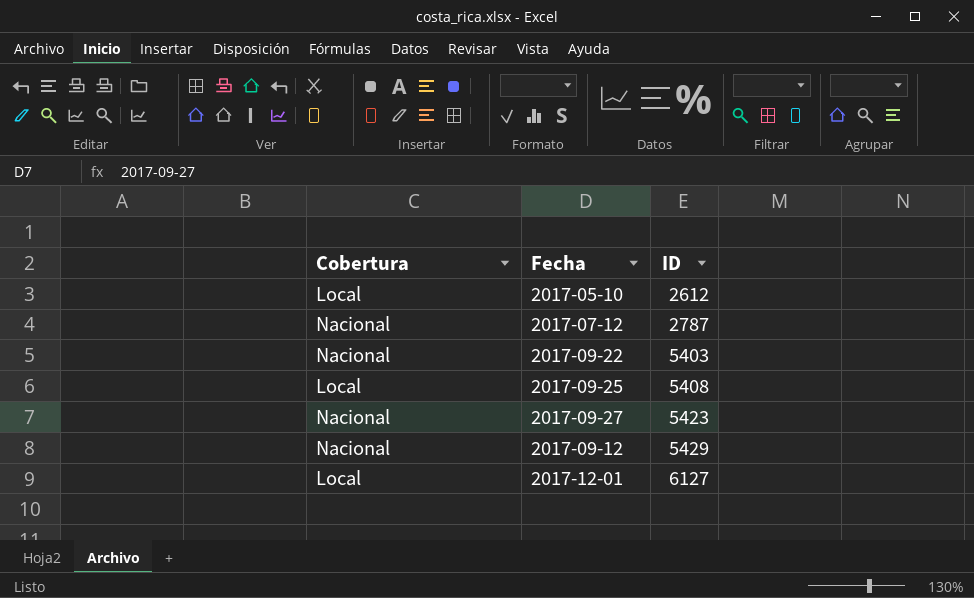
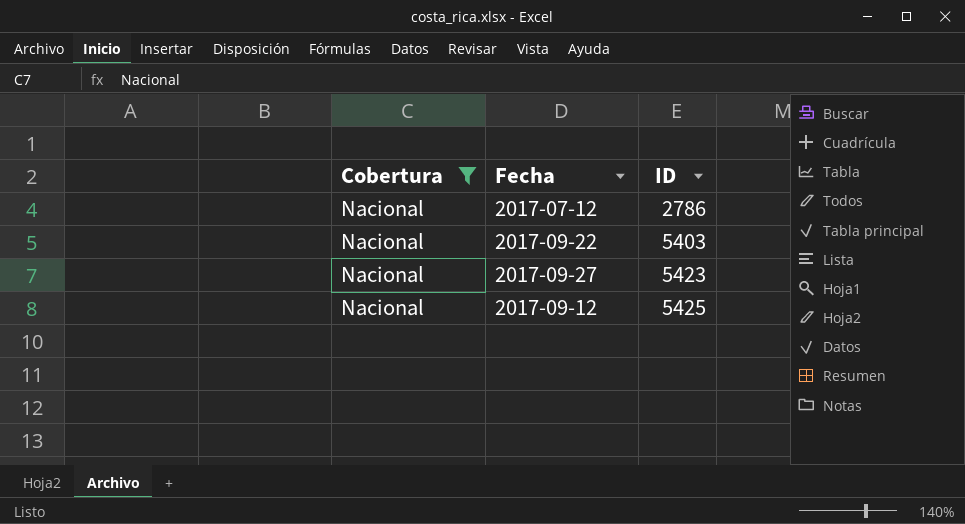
filter: none -> Cobertura = Nacional
2017-07-12 | ID: 2787 -> 2786
2017-09-12 | ID: 5429 -> 5425

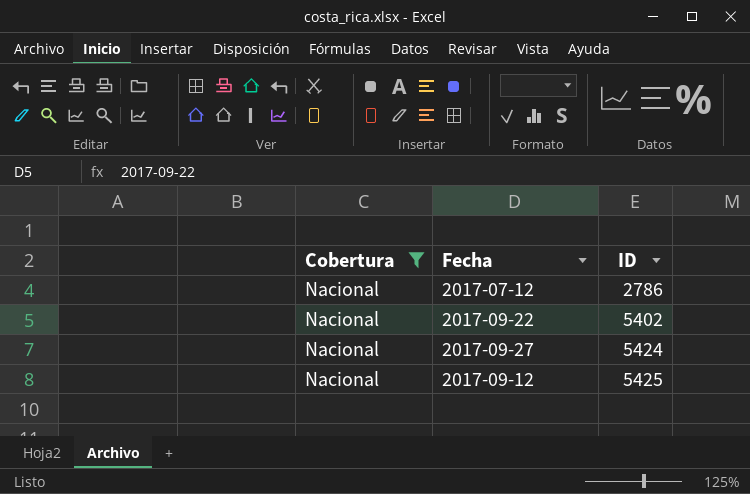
2017-09-22 | ID: 5403 -> 5402
2017-09-27 | ID: 5423 -> 5424

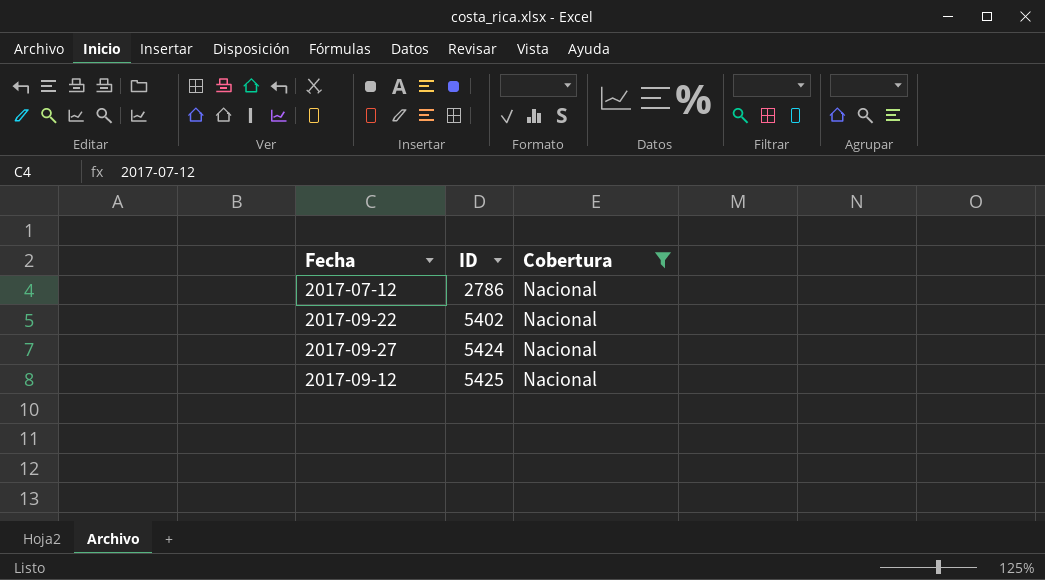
column Cobertura | position: 1 -> 3

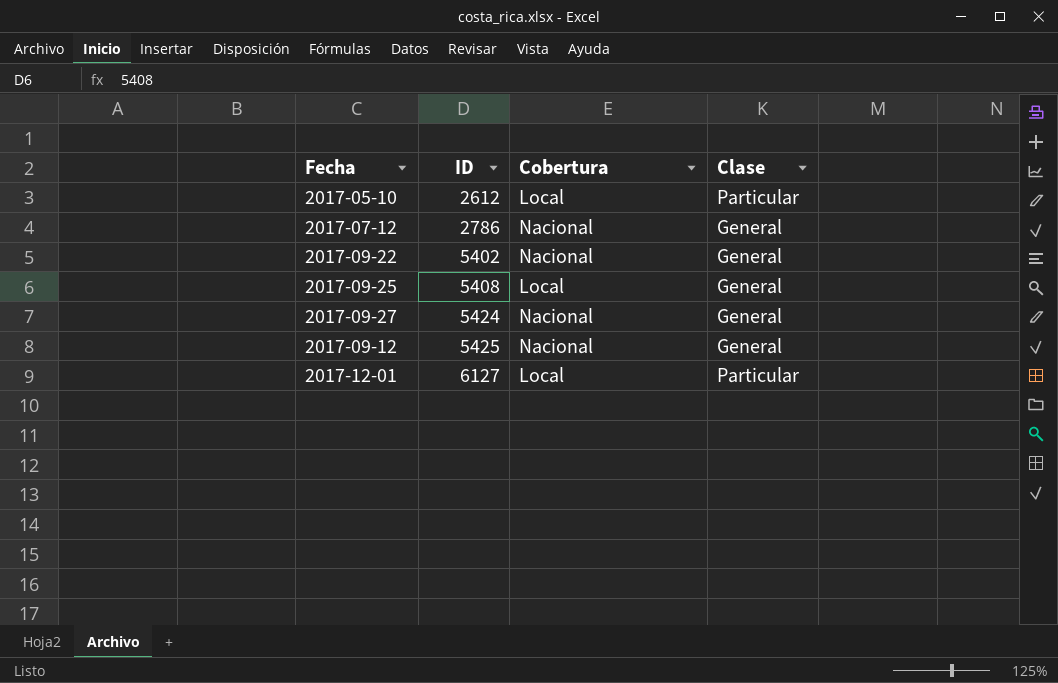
filter: Cobertura = Nacional -> none
column Clase | position: none -> 4

